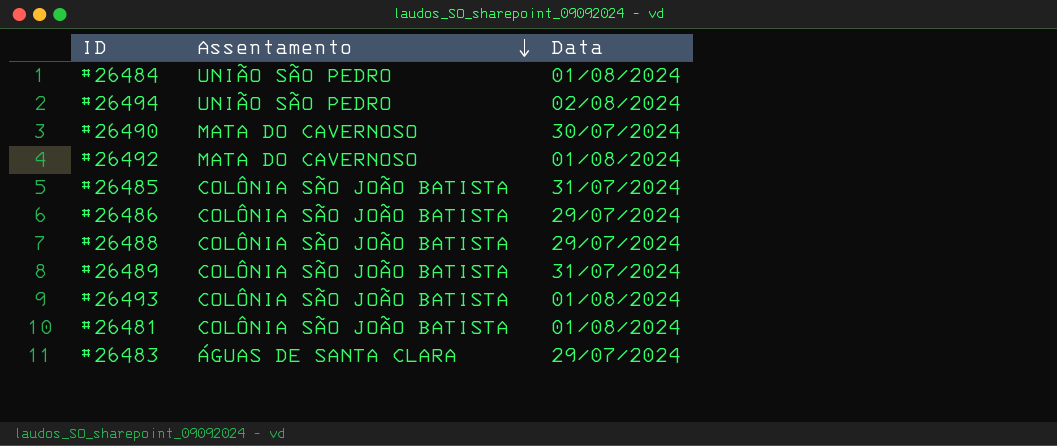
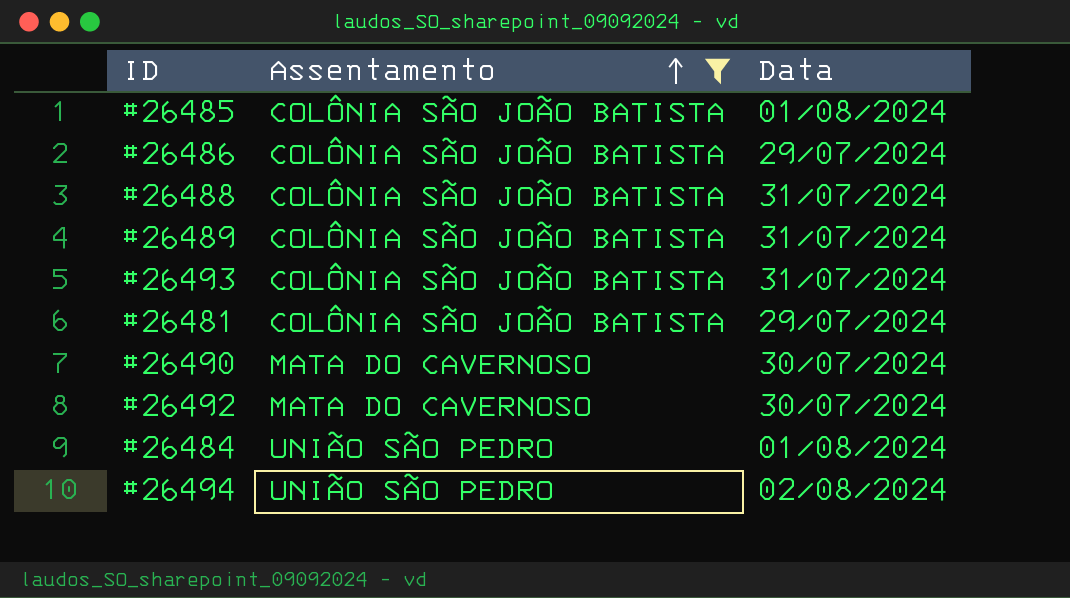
filter: none -> Assentamento != ÁGUAS DE SANTA CLARA
row order: Assentamento descending -> Assentamento ascending
#26485 | Data: 31/07/2024 -> 01/08/2024
#26488 | Data: 29/07/2024 -> 31/07/2024
#26493 | Data: 01/08/2024 -> 31/07/2024
#26481 | Data: 01/08/2024 -> 29/07/2024
#26492 | Data: 01/08/2024 -> 30/07/2024

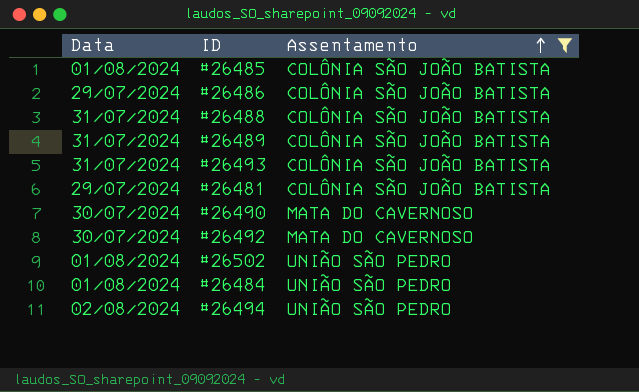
column Data | position: 3 -> 1
row #26502: none -> 01/08/2024 | UNIÃO SÃO PEDRO

